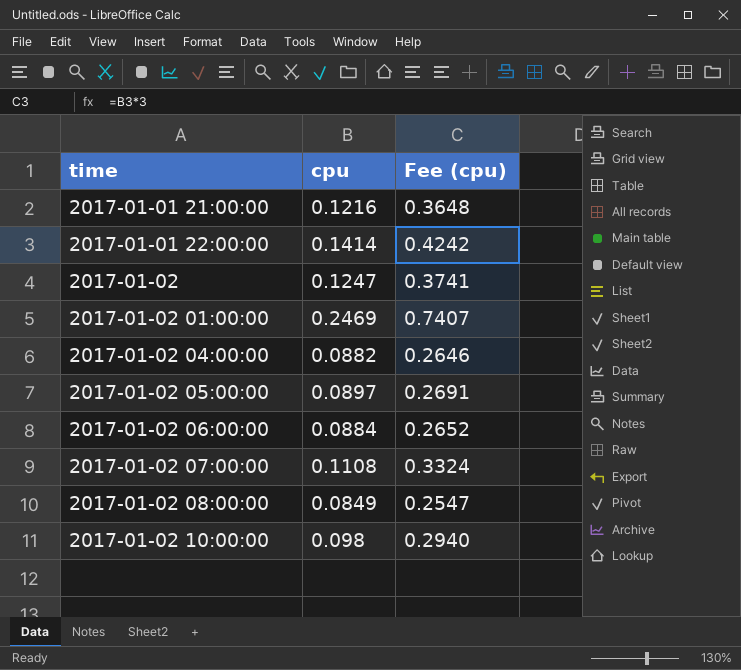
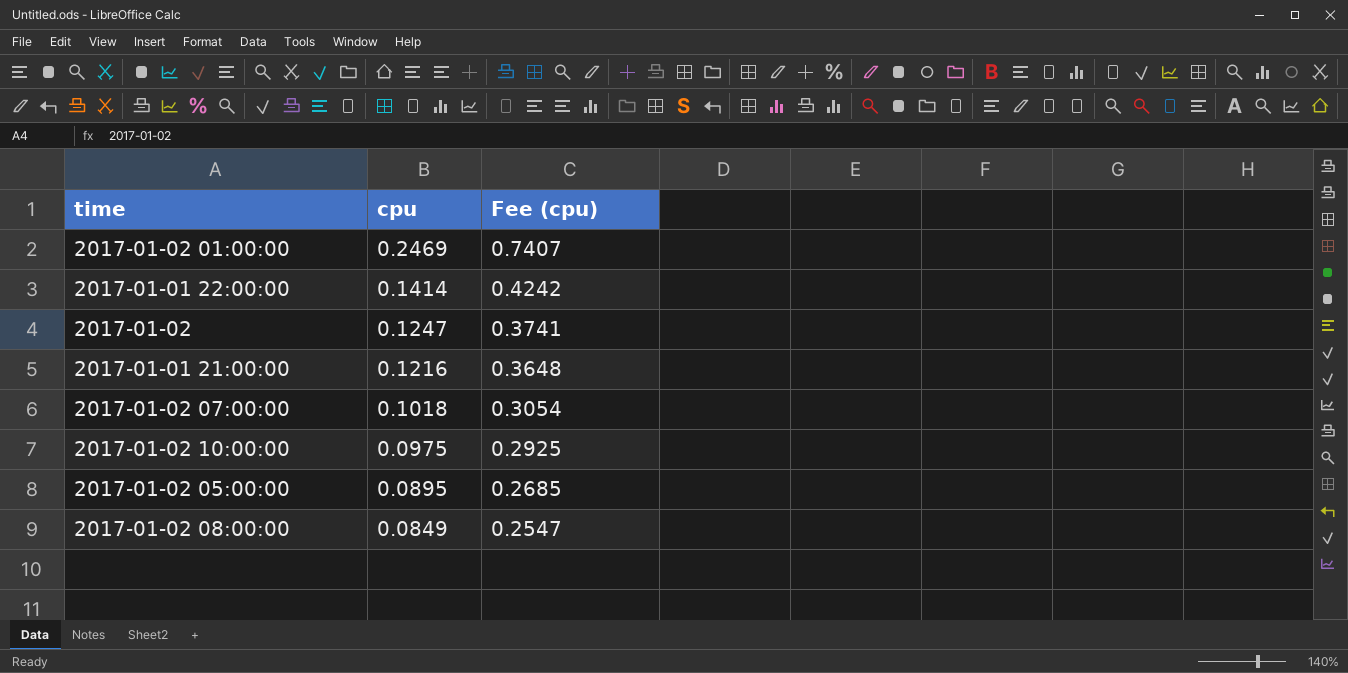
row order: time ascending -> cpu descending
row 2017-01-02 04:00:00: 0.0882 | 0.2646 -> none
row 2017-01-02 06:00:00: 0.0884 | 0.2652 -> none
2017-01-02 07:00:00 | cpu: 0.1108 -> 0.1018
2017-01-02 07:00:00 | Fee (cpu): 0.3324 -> 0.3054
2017-01-02 10:00:00 | cpu: 0.098 -> 0.0975
2017-01-02 10:00:00 | Fee (cpu): 0.2940 -> 0.2925
2017-01-02 05:00:00 | cpu: 0.0897 -> 0.0895
2017-01-02 05:00:00 | Fee (cpu): 0.2691 -> 0.2685

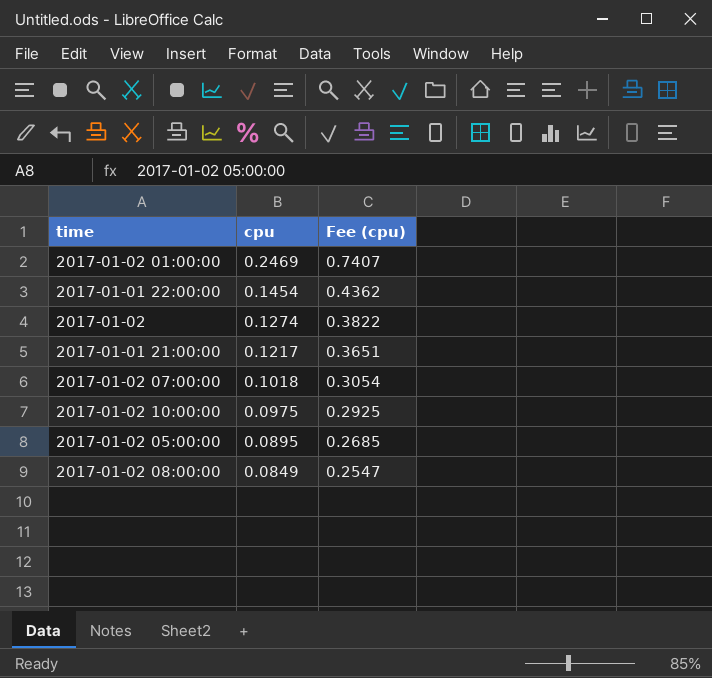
2017-01-01 22:00:00 | cpu: 0.1414 -> 0.1454
2017-01-01 22:00:00 | Fee (cpu): 0.4242 -> 0.4362
2017-01-02 | cpu: 0.1247 -> 0.1274
2017-01-02 | Fee (cpu): 0.3741 -> 0.3822
2017-01-01 21:00:00 | cpu: 0.1216 -> 0.1217
2017-01-01 21:00:00 | Fee (cpu): 0.3648 -> 0.3651

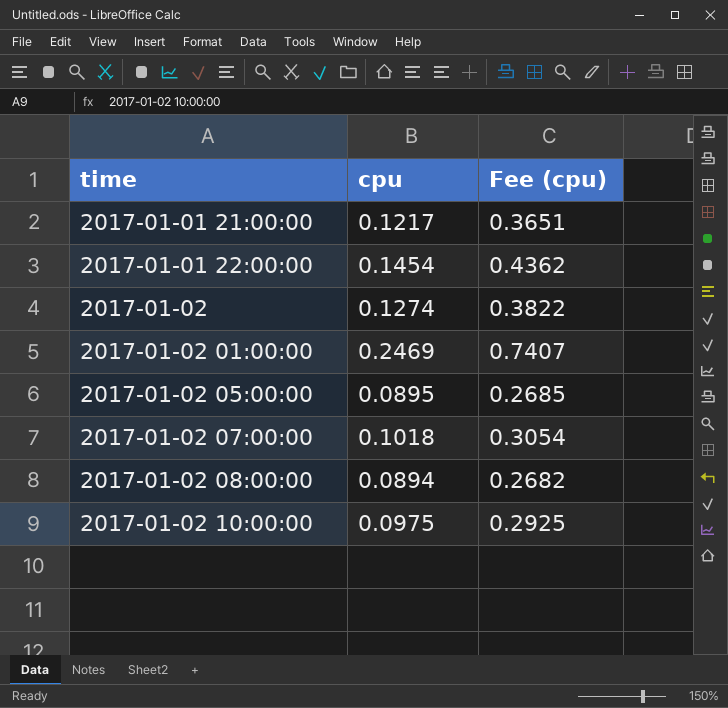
row order: cpu descending -> time ascending
2017-01-02 08:00:00 | cpu: 0.0849 -> 0.0894
2017-01-02 08:00:00 | Fee (cpu): 0.2547 -> 0.2682

